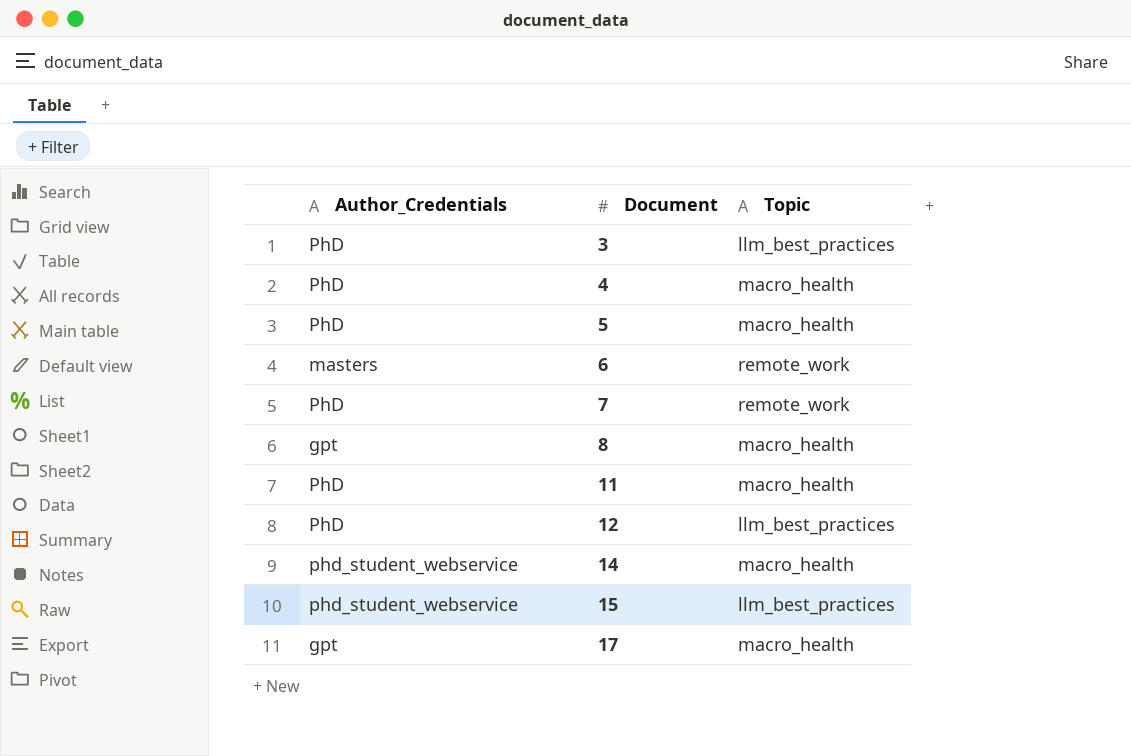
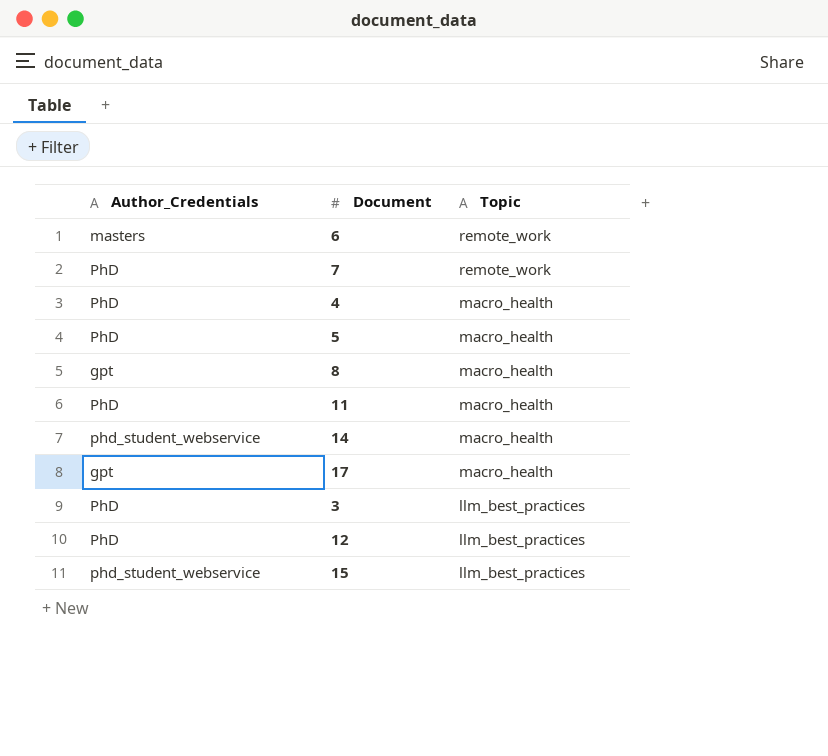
row order: Document ascending -> Topic descending

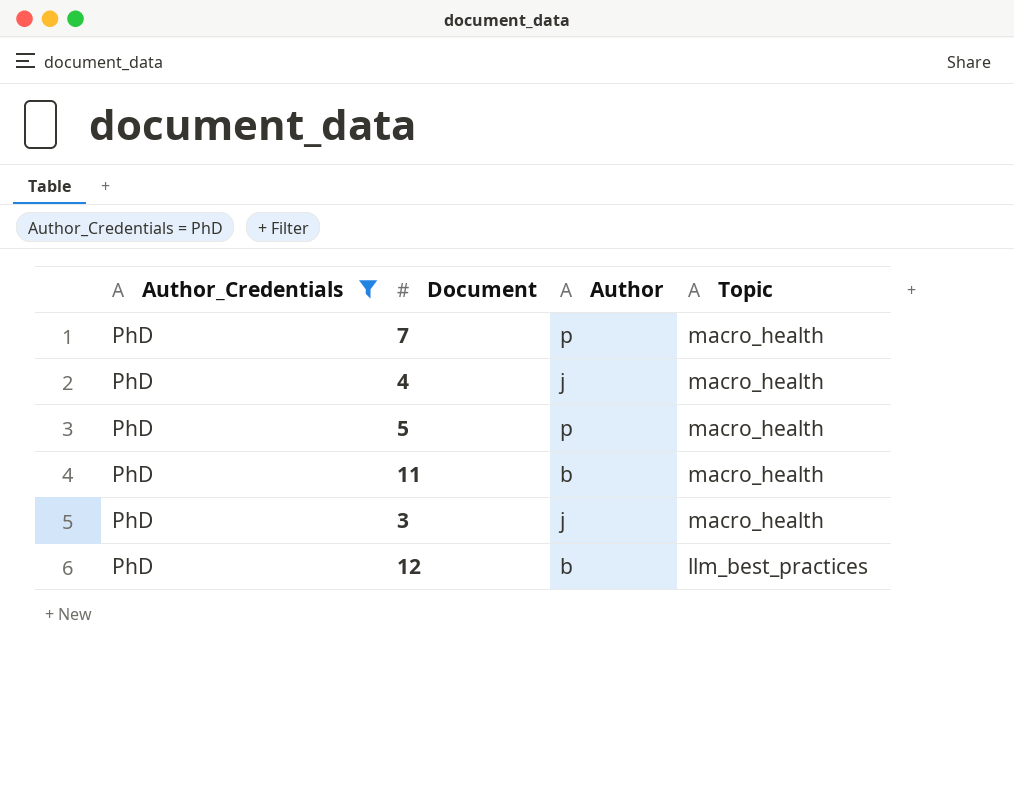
filter: none -> Author_Credentials = PhD
column Author | position: none -> 3
7 | Topic: remote_work -> macro_health
3 | Topic: llm_best_practices -> macro_health

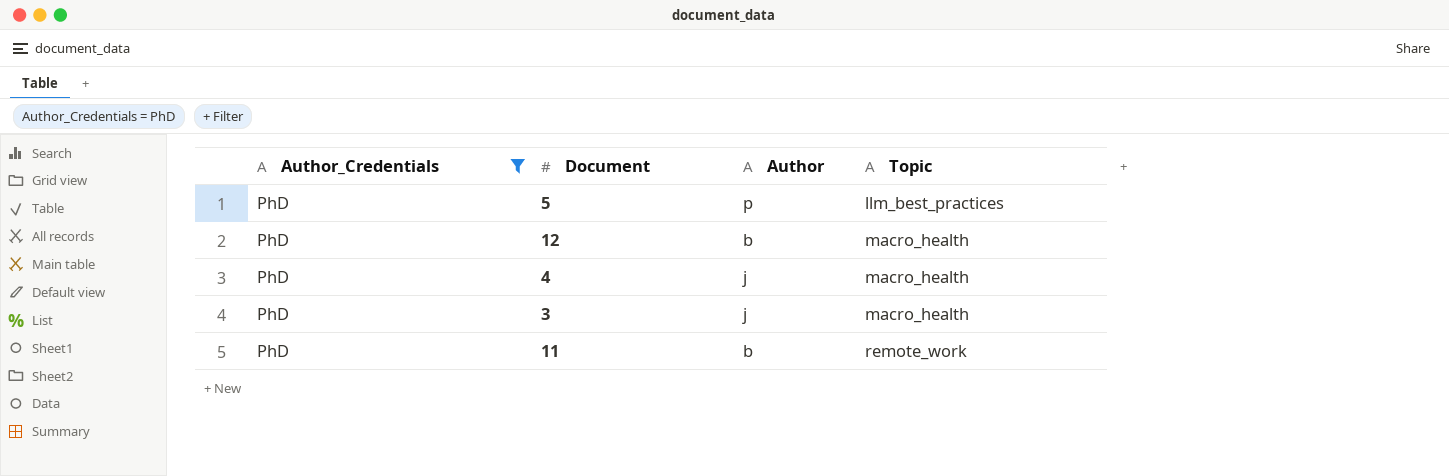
row order: Topic descending -> Topic ascending
row 7: PhD | p | macro_health -> none
5 | Topic: macro_health -> llm_best_practices
12 | Topic: llm_best_practices -> macro_health
11 | Topic: macro_health -> remote_work

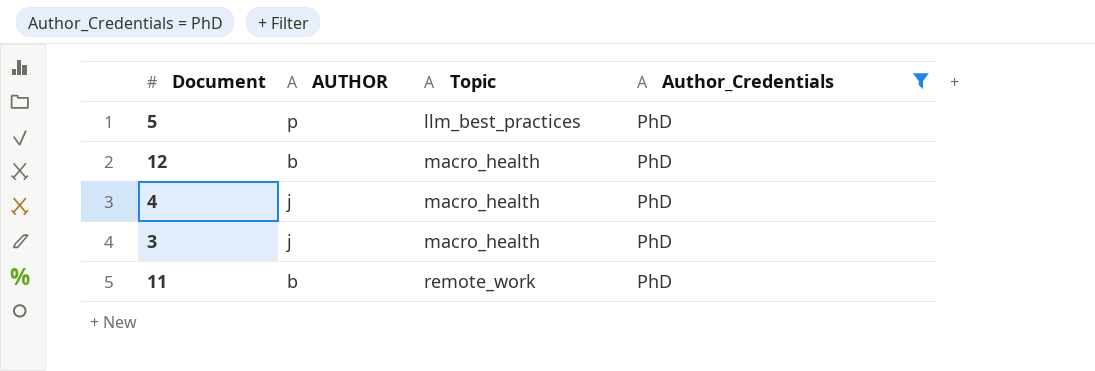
column name: Author -> AUTHOR
column Author_Credentials | position: 1 -> 4

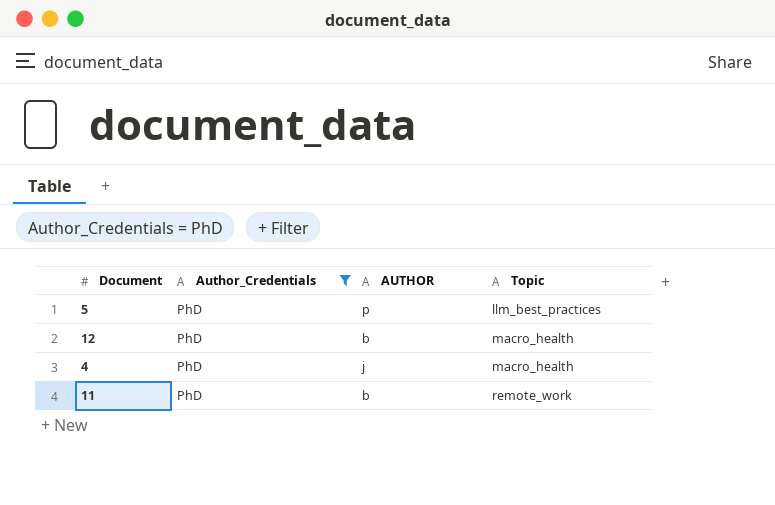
column Author_Credentials | position: 4 -> 2
row 3: j | macro_health | PhD -> none

